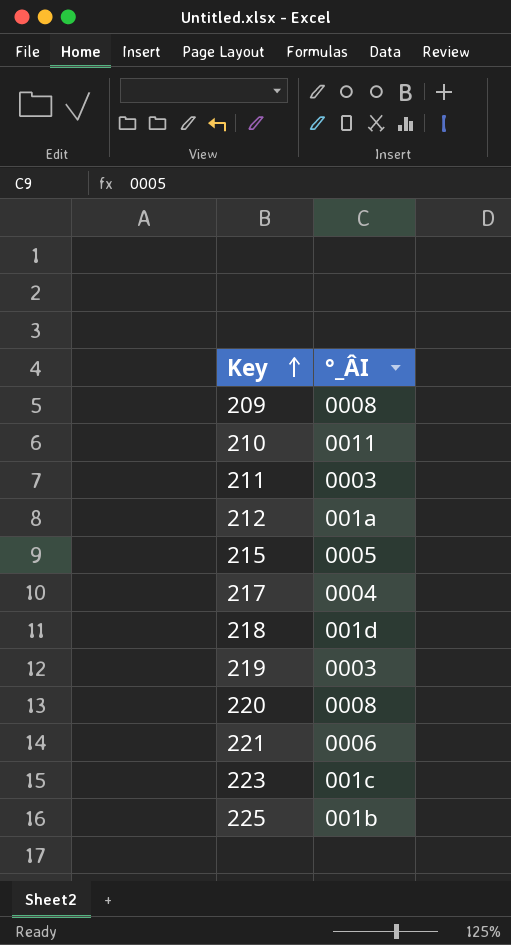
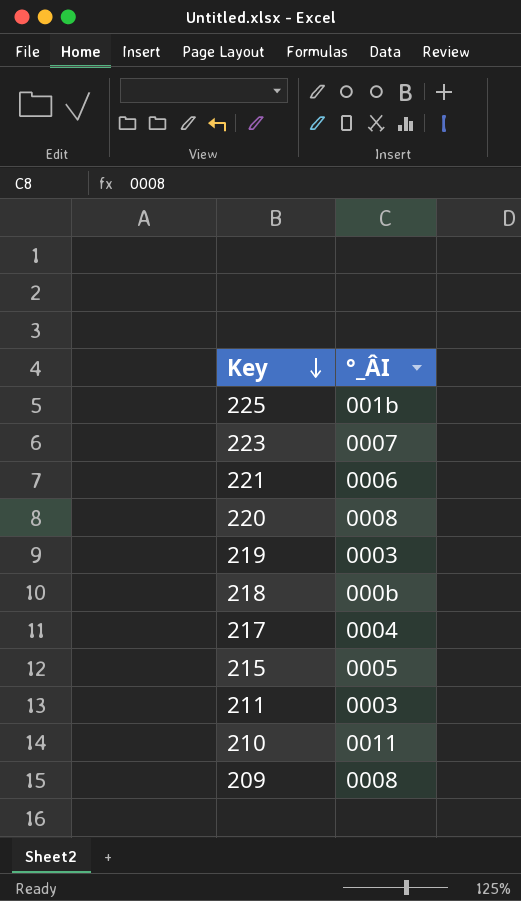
row order: Key ascending -> Key descending
row 212: 001a -> none
223 | °_ÂI: 001c -> 0007
218 | °_ÂI: 001d -> 000b

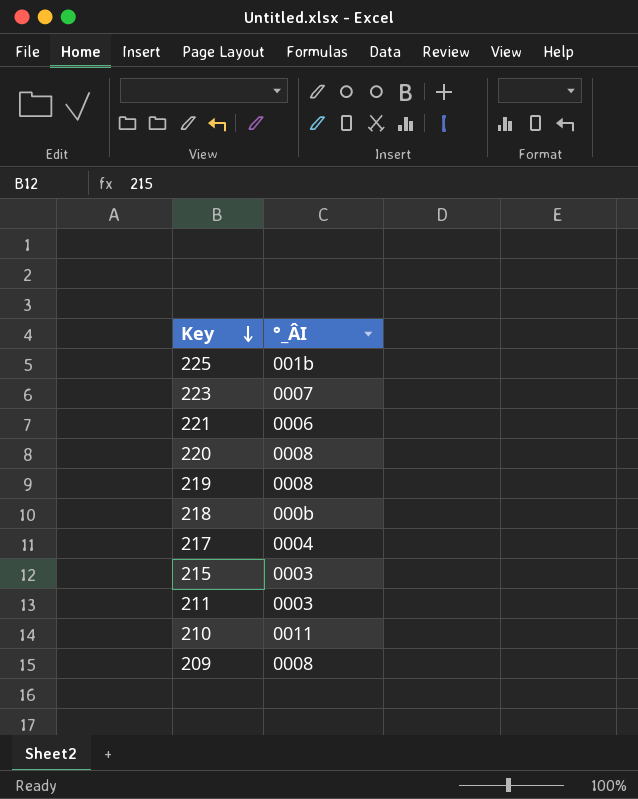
219 | °_ÂI: 0003 -> 0008
215 | °_ÂI: 0005 -> 0003

